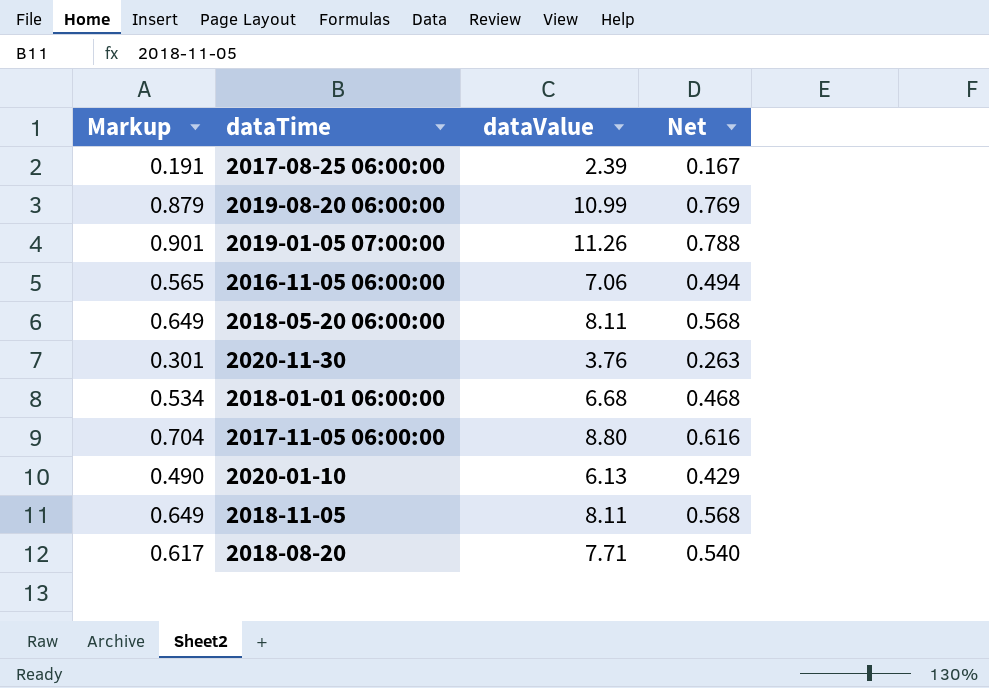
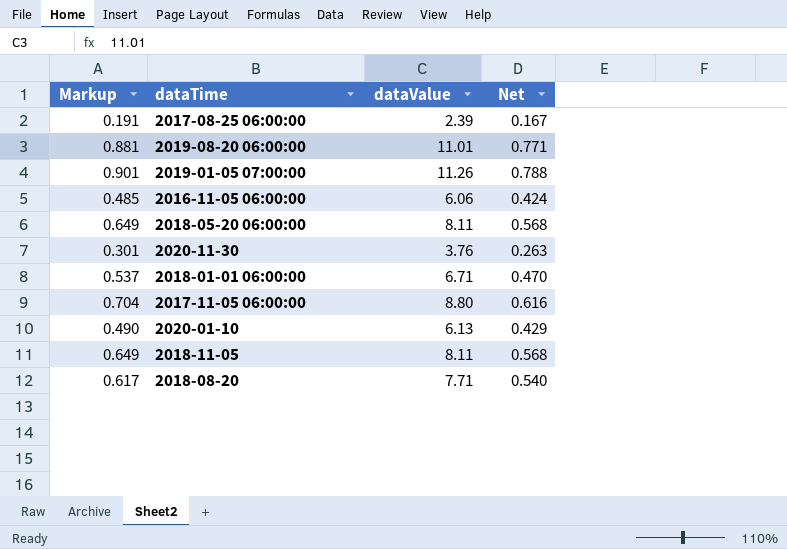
2019-08-20 06:00:00 | Markup: 0.879 -> 0.881
2019-08-20 06:00:00 | dataValue: 10.99 -> 11.01
2019-08-20 06:00:00 | Net: 0.769 -> 0.771
2016-11-05 06:00:00 | Markup: 0.565 -> 0.485
2016-11-05 06:00:00 | dataValue: 7.06 -> 6.06
2016-11-05 06:00:00 | Net: 0.494 -> 0.424
2018-01-01 06:00:00 | Markup: 0.534 -> 0.537
2018-01-01 06:00:00 | dataValue: 6.68 -> 6.71
2018-01-01 06:00:00 | Net: 0.468 -> 0.470

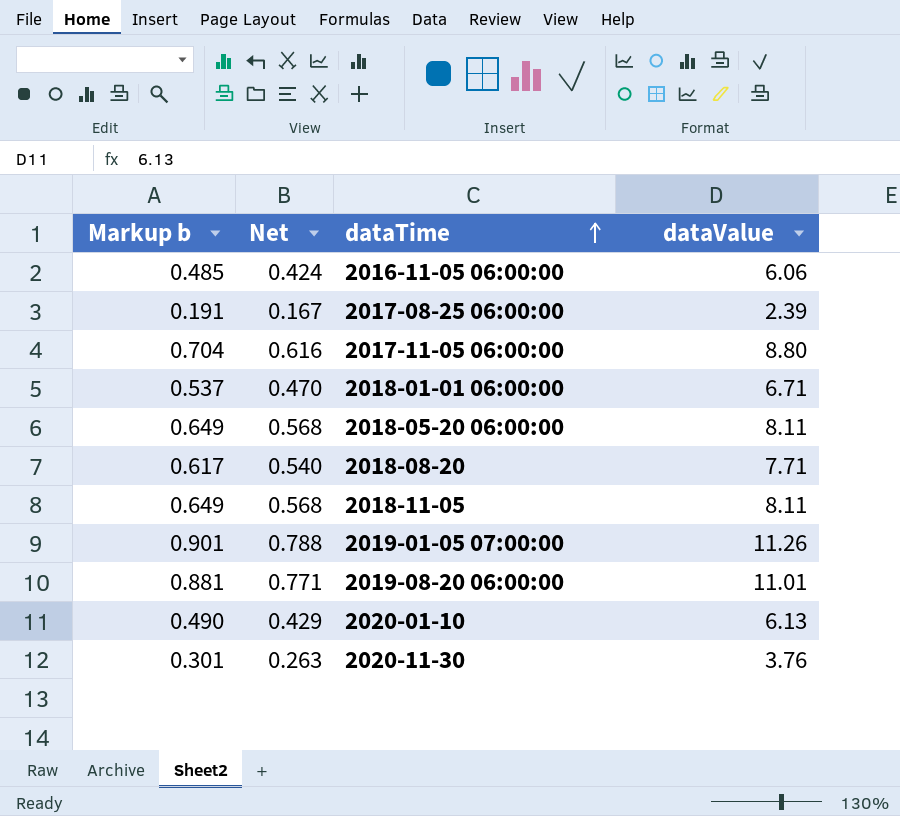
row order: none -> dataTime ascending
column name: Markup -> Markup b
column Net | position: 4 -> 2

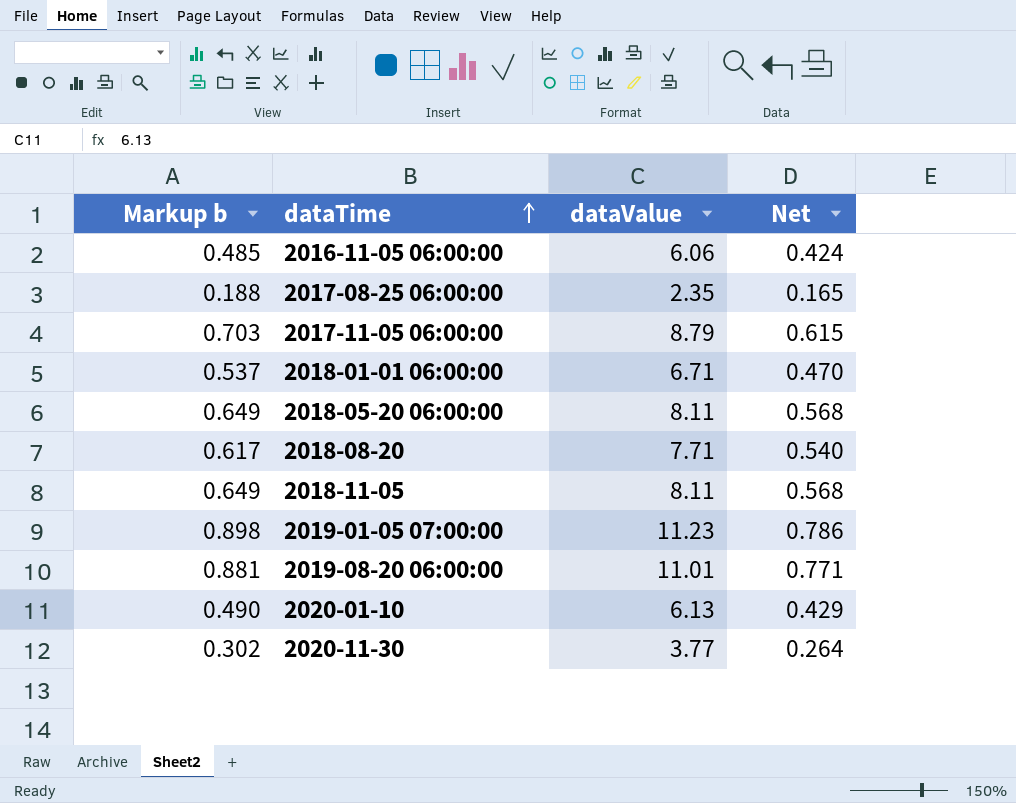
column Net | position: 2 -> 4
2017-08-25 06:00:00 | Markup b: 0.191 -> 0.188
2017-08-25 06:00:00 | dataValue: 2.39 -> 2.35
2017-08-25 06:00:00 | Net: 0.167 -> 0.165
2017-11-05 06:00:00 | Markup b: 0.704 -> 0.703
2017-11-05 06:00:00 | dataValue: 8.80 -> 8.79
2017-11-05 06:00:00 | Net: 0.616 -> 0.615
2019-01-05 07:00:00 | Markup b: 0.901 -> 0.898
2019-01-05 07:00:00 | dataValue: 11.26 -> 11.23
2019-01-05 07:00:00 | Net: 0.788 -> 0.786
2020-11-30 | Markup b: 0.301 -> 0.302
2020-11-30 | dataValue: 3.76 -> 3.77
2020-11-30 | Net: 0.263 -> 0.264

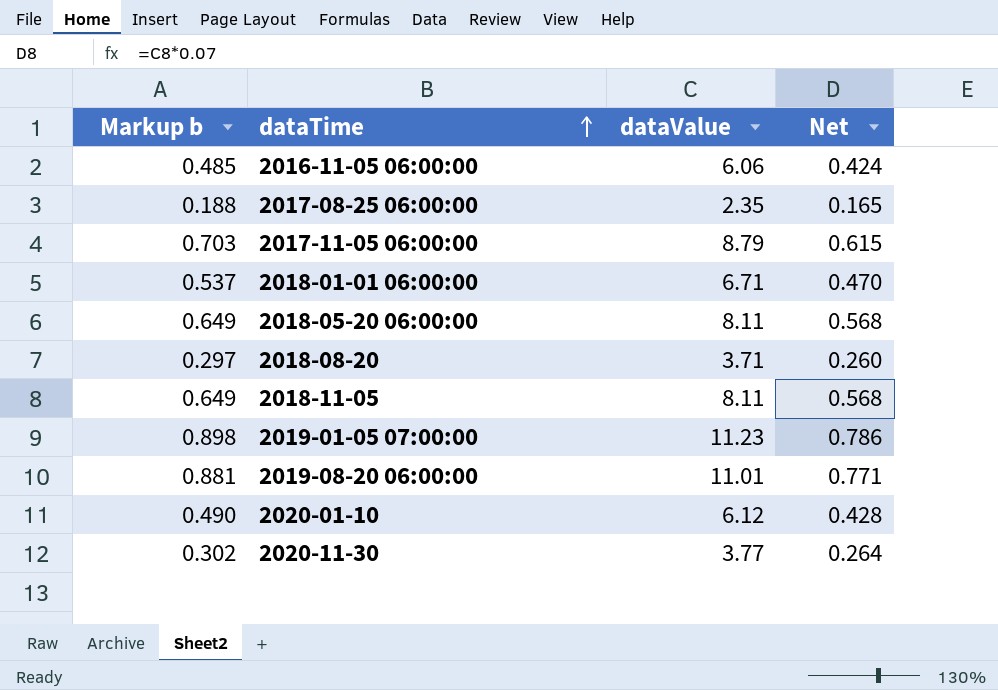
2018-08-20 | Markup b: 0.617 -> 0.297
2018-08-20 | dataValue: 7.71 -> 3.71
2018-08-20 | Net: 0.540 -> 0.260
2020-01-10 | dataValue: 6.13 -> 6.12
2020-01-10 | Net: 0.429 -> 0.428

